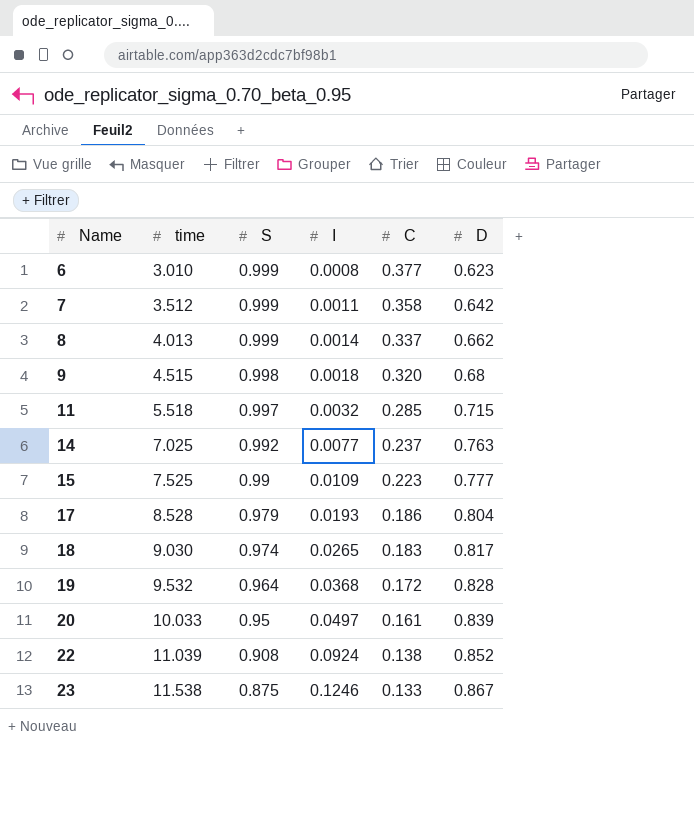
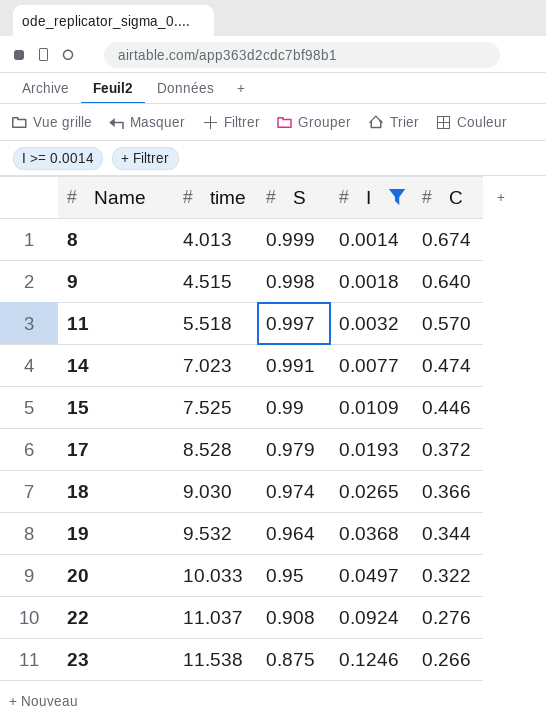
filter: none -> I >= 0.0014
column D | position: 6 -> none
8 | C: 0.337 -> 0.674
9 | C: 0.320 -> 0.640
11 | C: 0.285 -> 0.570
14 | time: 7.025 -> 7.023
14 | S: 0.992 -> 0.991
14 | C: 0.237 -> 0.474
15 | C: 0.223 -> 0.446
17 | C: 0.186 -> 0.372
18 | C: 0.183 -> 0.366
19 | C: 0.172 -> 0.344
20 | C: 0.161 -> 0.322
22 | time: 11.039 -> 11.037
22 | C: 0.138 -> 0.276
23 | C: 0.133 -> 0.266

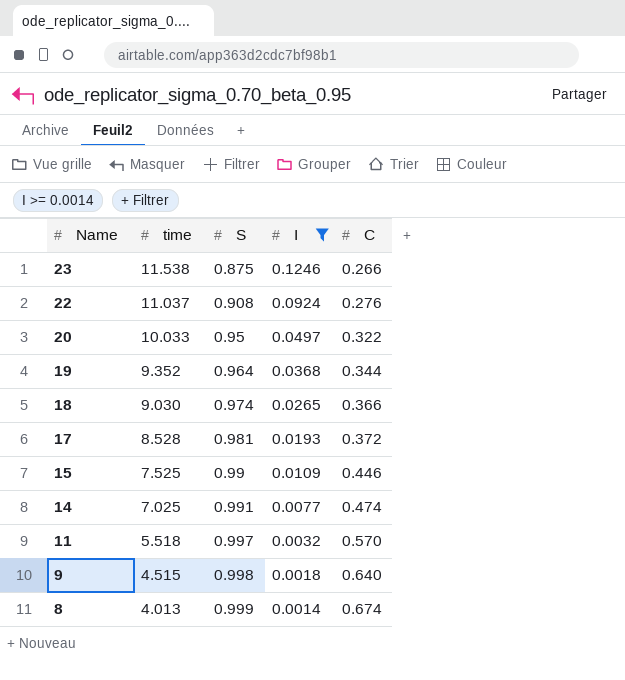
row order: Name ascending -> Name descending
19 | time: 9.532 -> 9.352
17 | S: 0.979 -> 0.981
14 | time: 7.023 -> 7.025

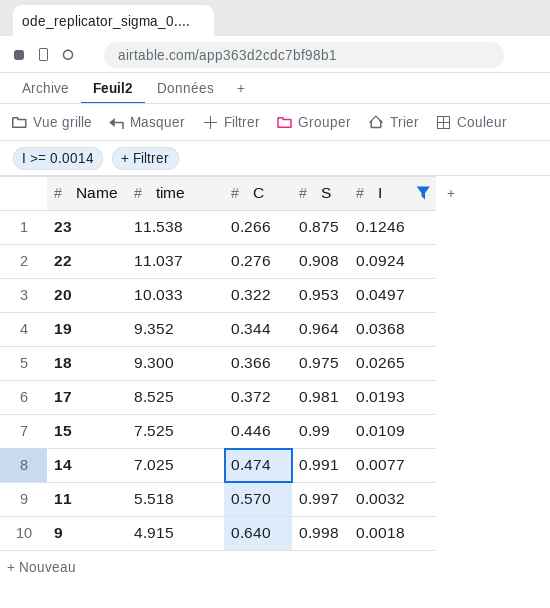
column C | position: 5 -> 3
row 8: 4.013 | 0.999 | 0.0014 | 0.674 -> none
20 | S: 0.95 -> 0.953
18 | time: 9.030 -> 9.300
18 | S: 0.974 -> 0.975
17 | time: 8.528 -> 8.525
9 | time: 4.515 -> 4.915

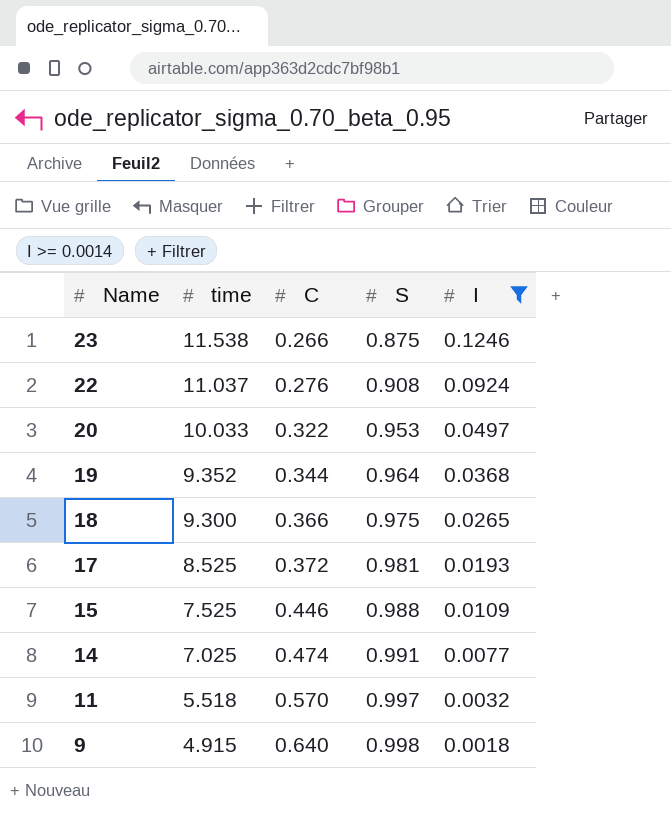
15 | S: 0.99 -> 0.988

